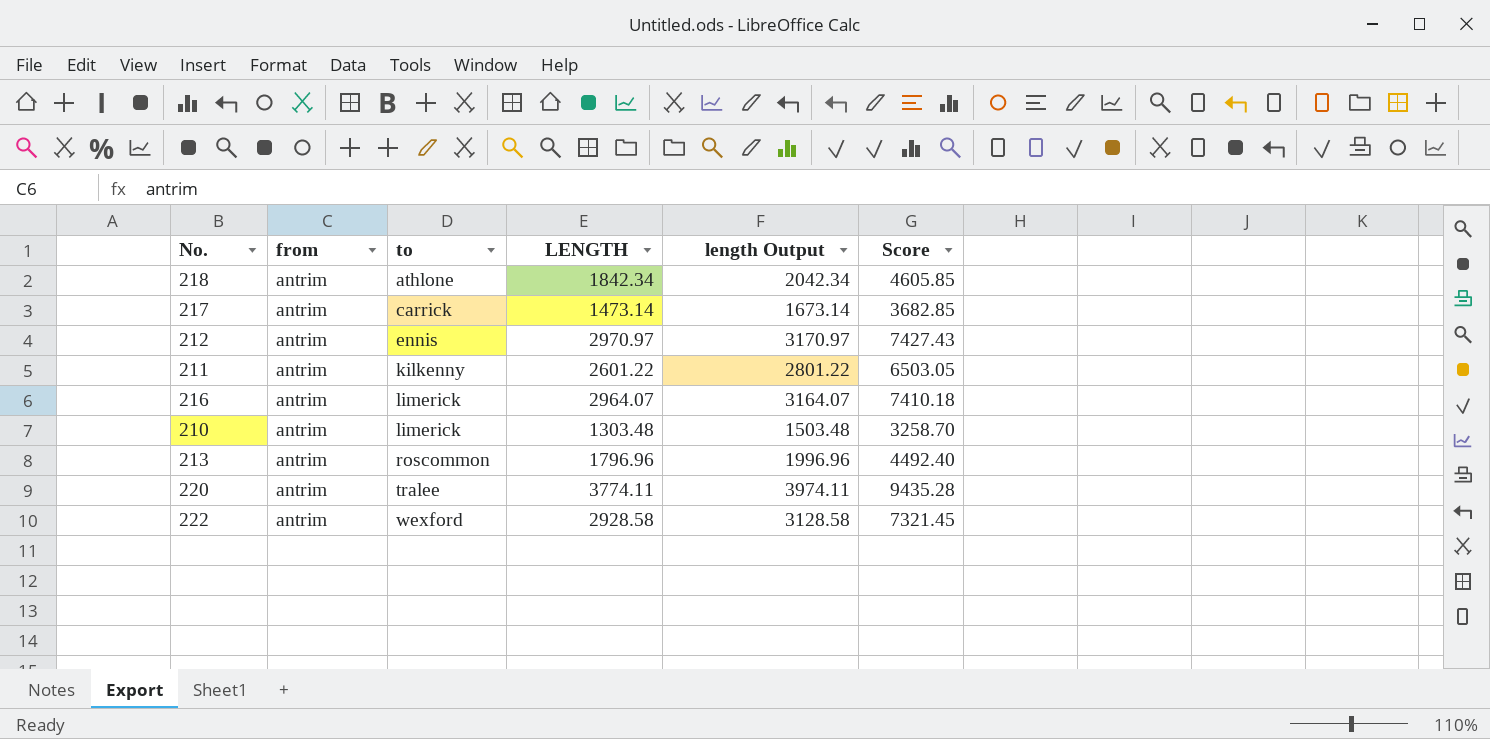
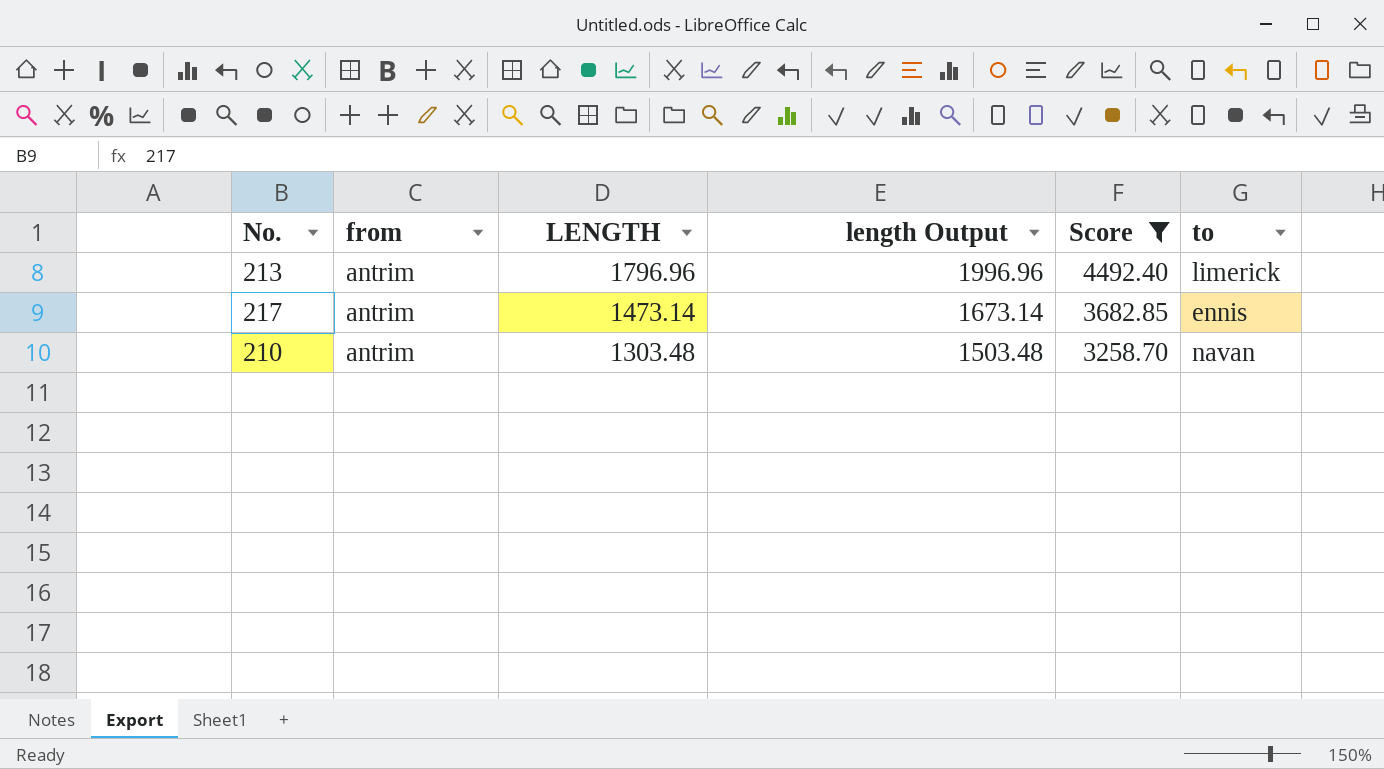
filter: none -> Score <= 4492.40
row order: to ascending -> LENGTH descending
column to | position: 3 -> 6
213 | to: roscommon -> limerick
217 | to: carrick -> ennis
210 | to: limerick -> navan

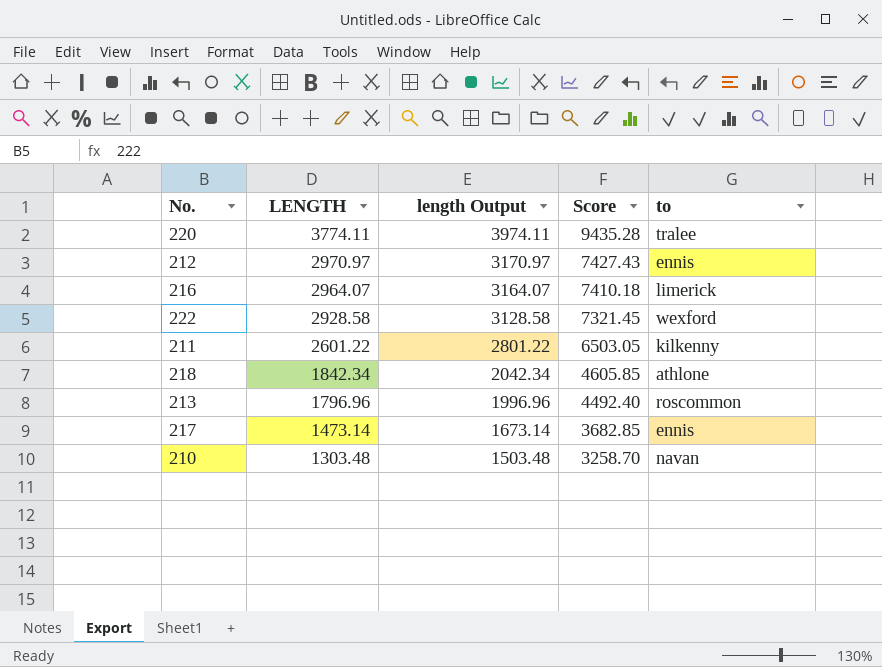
filter: Score <= 4492.40 -> none
column from | position: 2 -> none
213 | to: limerick -> roscommon

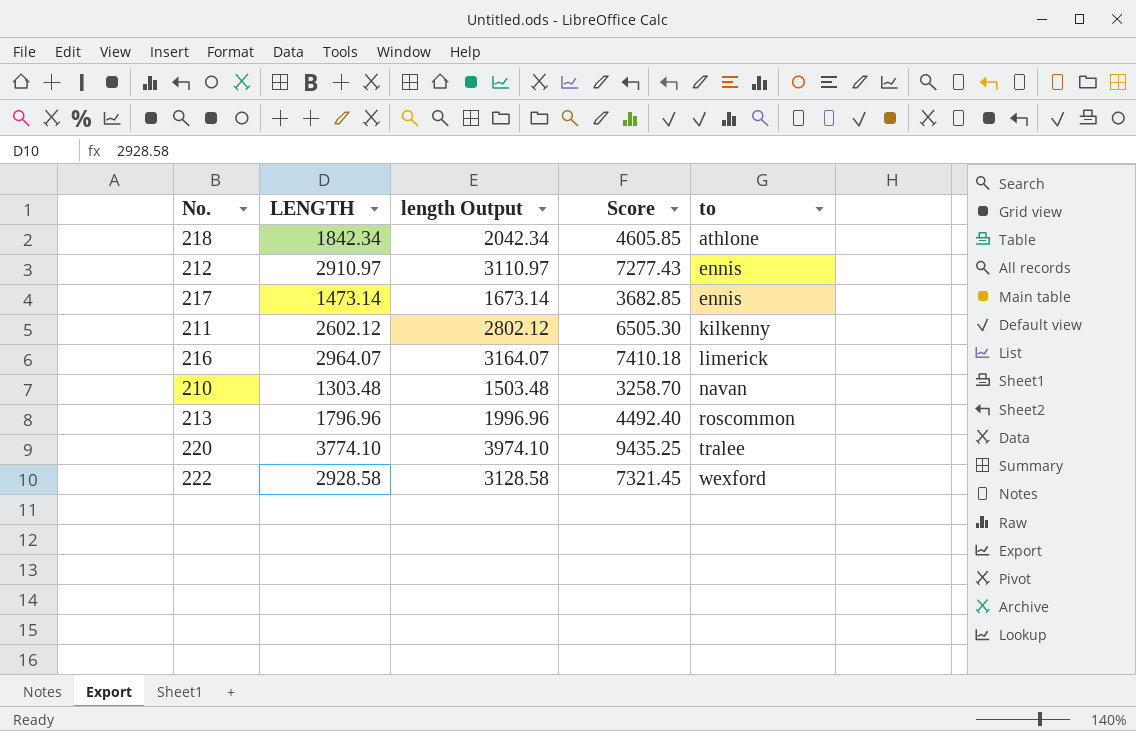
row order: LENGTH descending -> to ascending
212 | LENGTH: 2970.97 -> 2910.97
212 | length Output: 3170.97 -> 3110.97
212 | Score: 7427.43 -> 7277.43
211 | LENGTH: 2601.22 -> 2602.12
211 | length Output: 2801.22 -> 2802.12
211 | Score: 6503.05 -> 6505.30
220 | LENGTH: 3774.11 -> 3774.10
220 | length Output: 3974.11 -> 3974.10
220 | Score: 9435.28 -> 9435.25

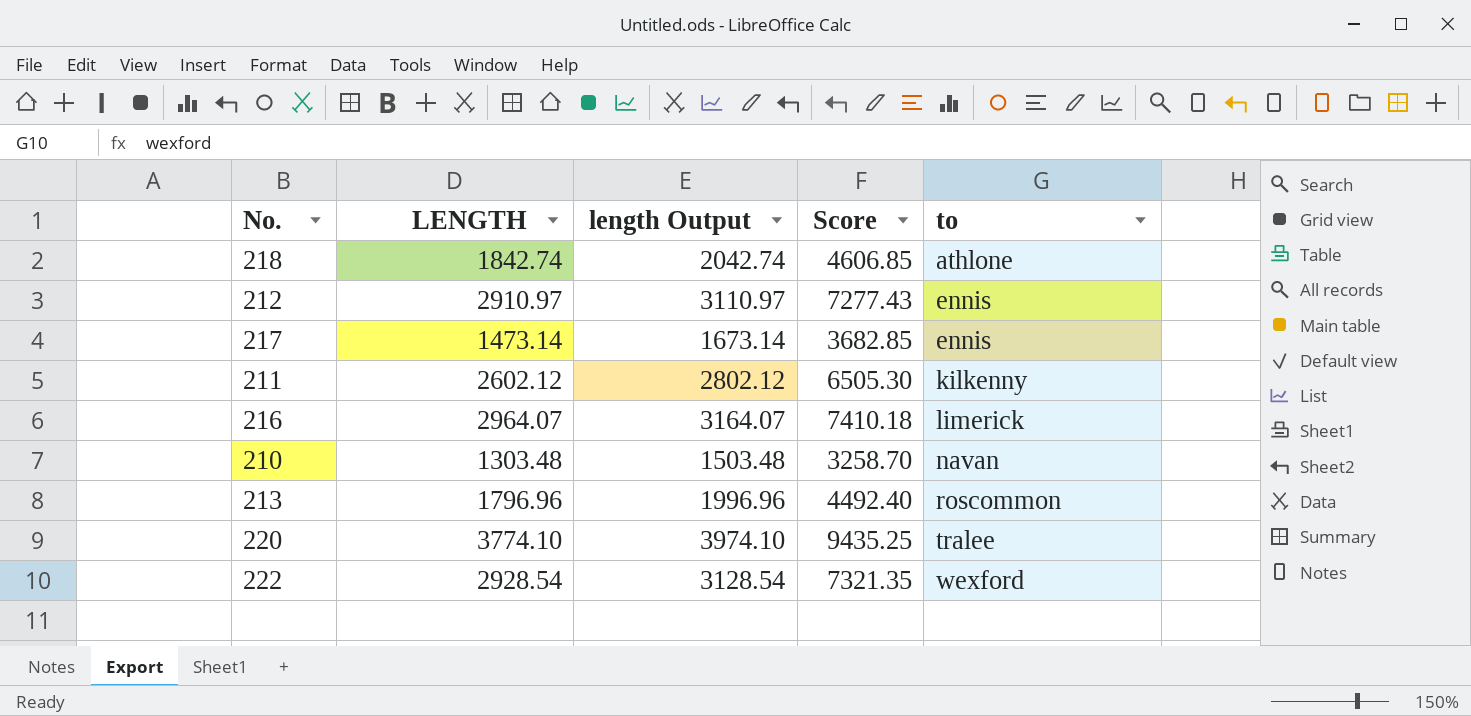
218 | LENGTH: 1842.34 -> 1842.74
218 | length Output: 2042.34 -> 2042.74
218 | Score: 4605.85 -> 4606.85
222 | LENGTH: 2928.58 -> 2928.54
222 | length Output: 3128.58 -> 3128.54
222 | Score: 7321.45 -> 7321.35

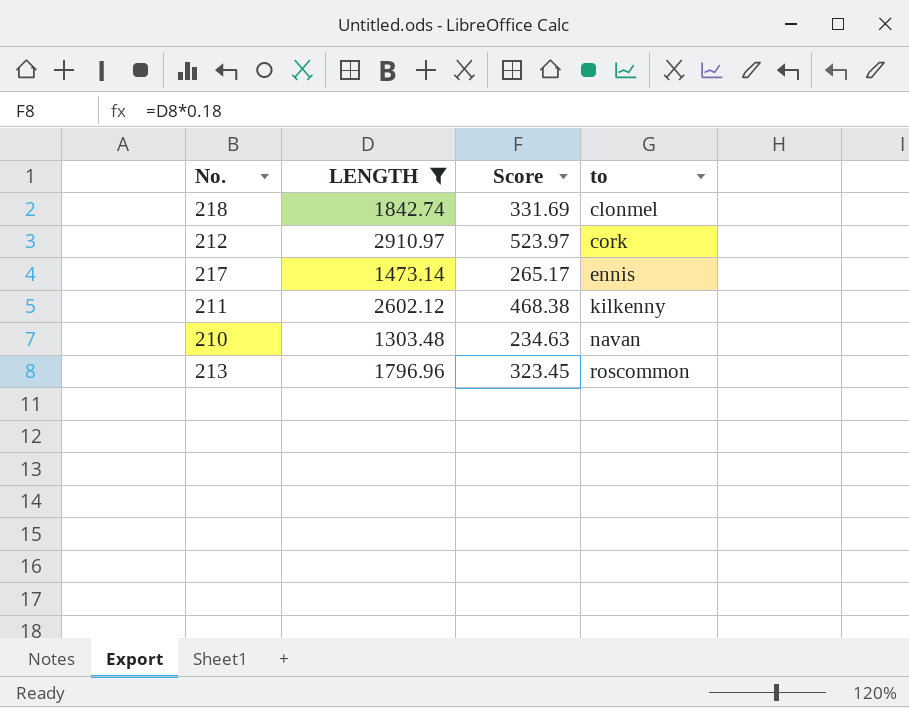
filter: none -> LENGTH <= 2910.97
column length Output | formula: [LENGTH] + 200 -> none
column Score | formula: [LENGTH] * 2.5 -> [LENGTH] * 0.18
218 | to: athlone -> clonmel
212 | to: ennis -> cork

